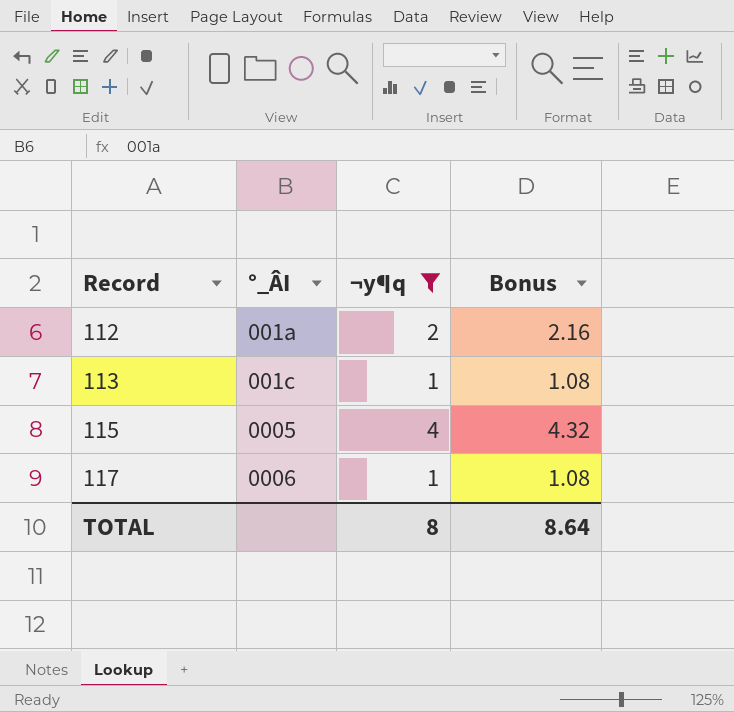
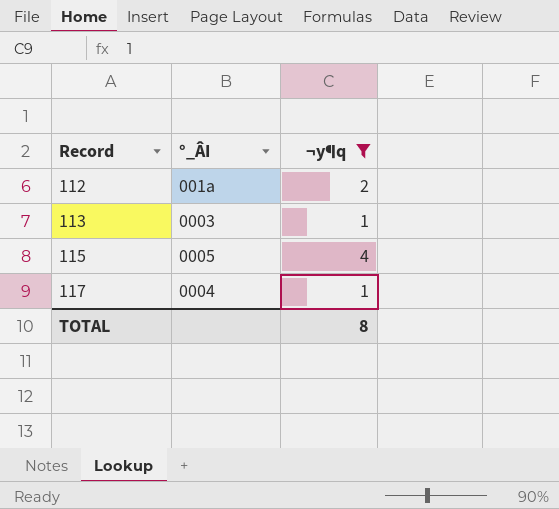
column Bonus | formula: [¬y¶q] * 1.08 -> none
113 | °_ÂI: 001c -> 0003
117 | °_ÂI: 0006 -> 0004

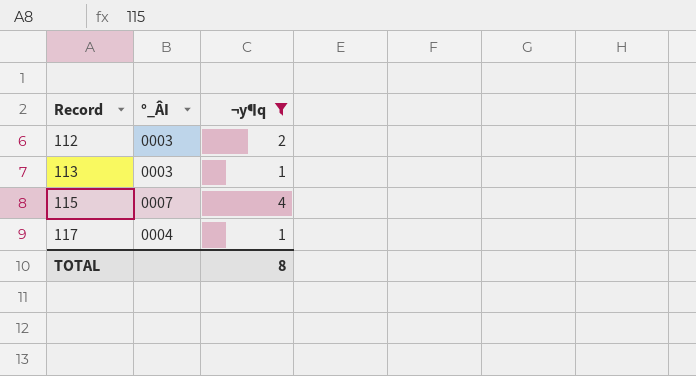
112 | °_ÂI: 001a -> 0003
115 | °_ÂI: 0005 -> 0007

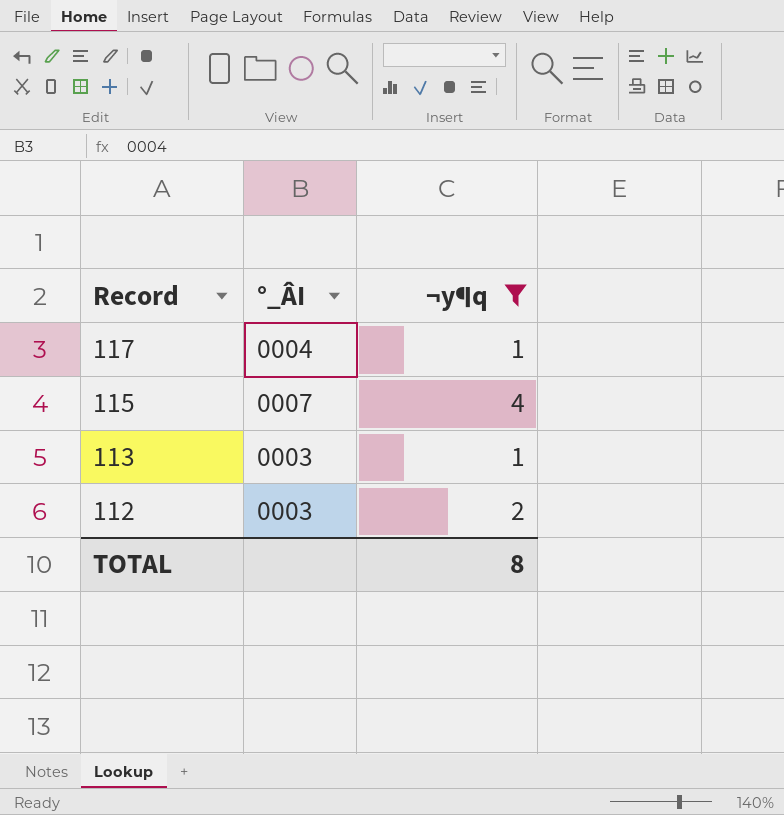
row order: Record ascending -> Record descending

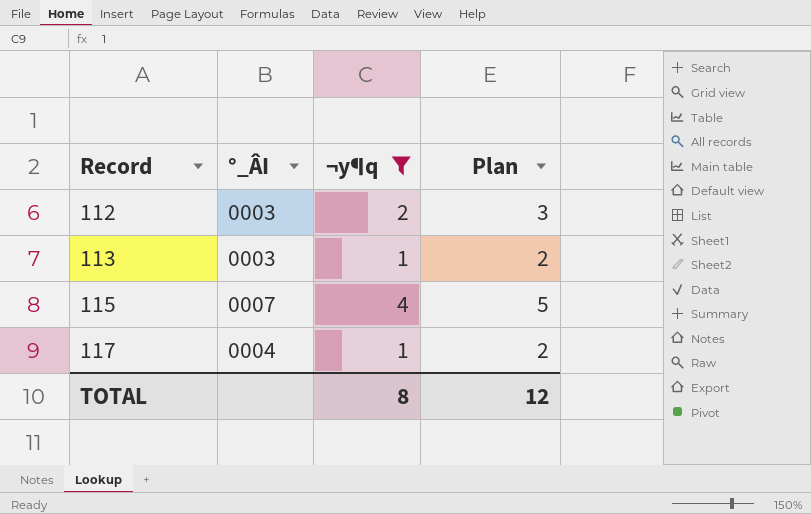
row order: Record descending -> Record ascending
column Plan | formula: none -> [¬y¶q] + 1

